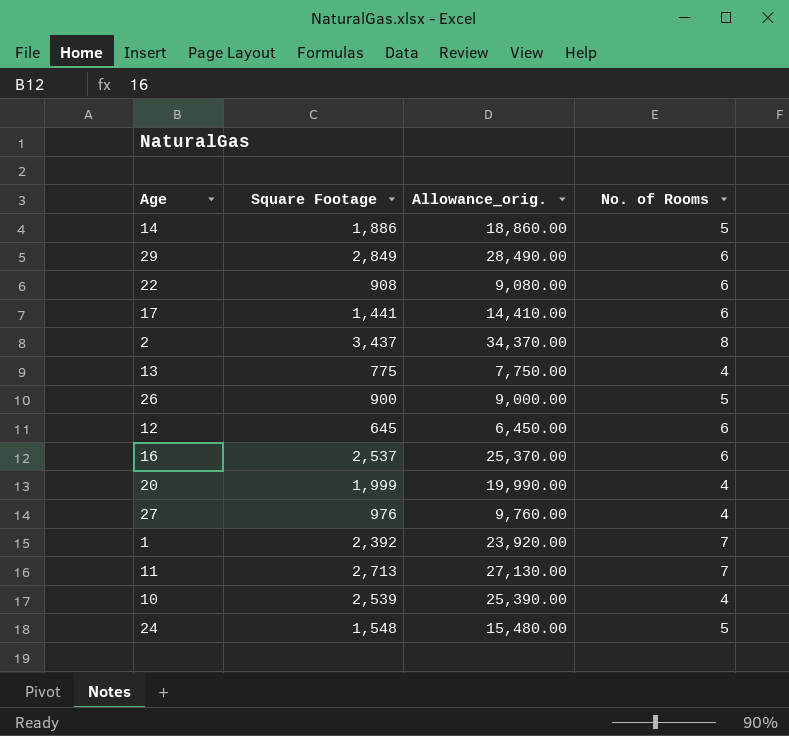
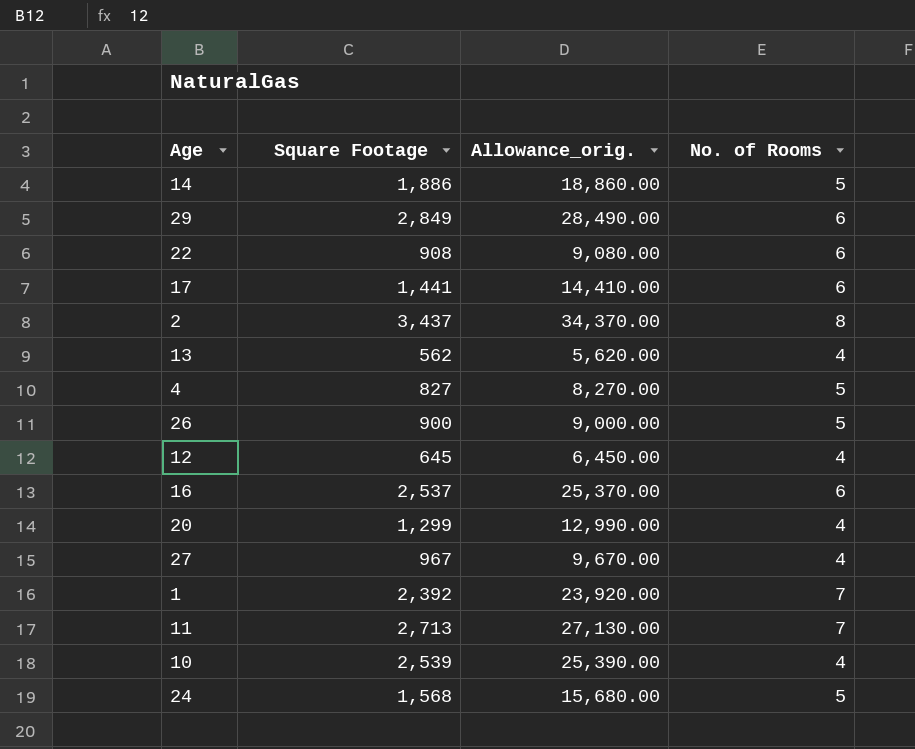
13 | Square Footage: 775 -> 562
13 | Allowance_orig.: 7,750.00 -> 5,620.00
row 4: none -> 827 | 8,270.00 | 5
12 | No. of Rooms: 6 -> 4
20 | Square Footage: 1,999 -> 1,299
20 | Allowance_orig.: 19,990.00 -> 12,990.00
27 | Square Footage: 976 -> 967
27 | Allowance_orig.: 9,760.00 -> 9,670.00
24 | Square Footage: 1,548 -> 1,568
24 | Allowance_orig.: 15,480.00 -> 15,680.00

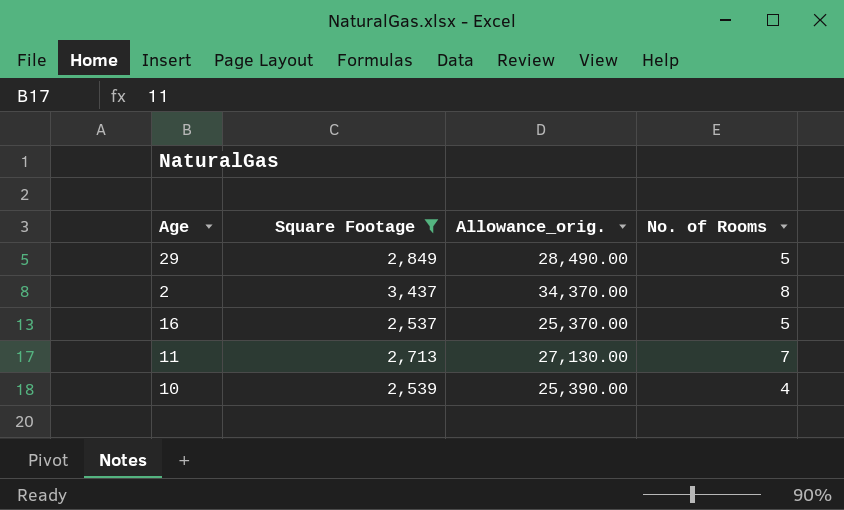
filter: none -> Square Footage >= 2,537
29 | No. of Rooms: 6 -> 5
16 | No. of Rooms: 6 -> 5

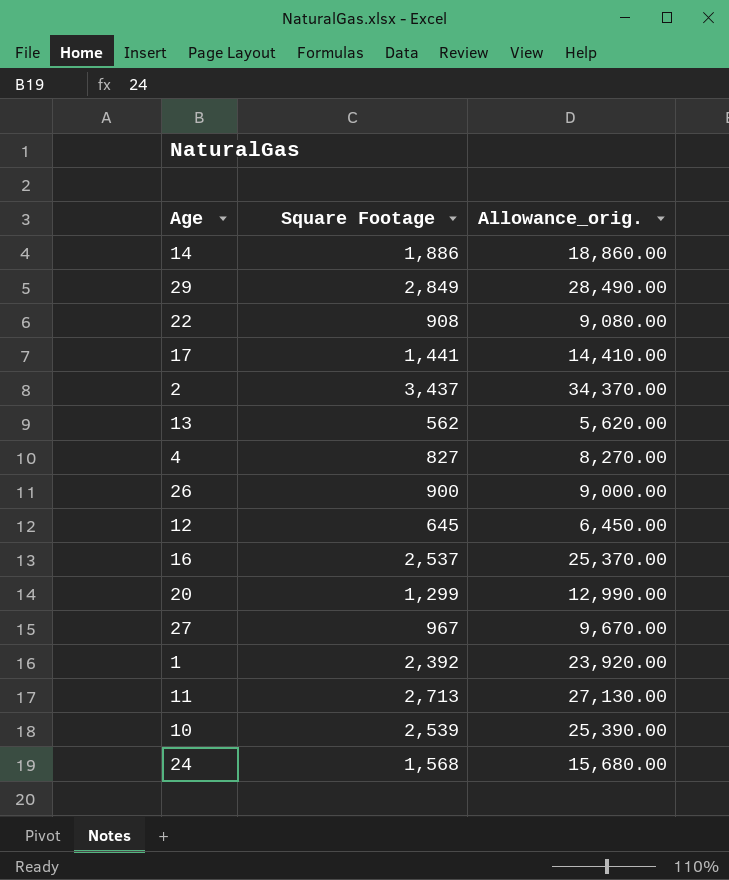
filter: Square Footage >= 2,537 -> none
column No. of Rooms | position: 4 -> none

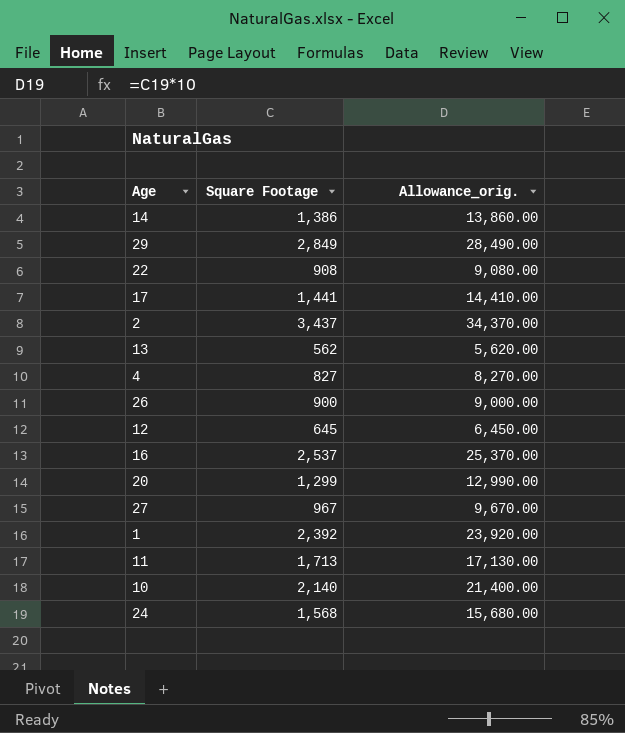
14 | Square Footage: 1,886 -> 1,386
14 | Allowance_orig.: 18,860.00 -> 13,860.00
11 | Square Footage: 2,713 -> 1,713
11 | Allowance_orig.: 27,130.00 -> 17,130.00
10 | Square Footage: 2,539 -> 2,140
10 | Allowance_orig.: 25,390.00 -> 21,400.00

